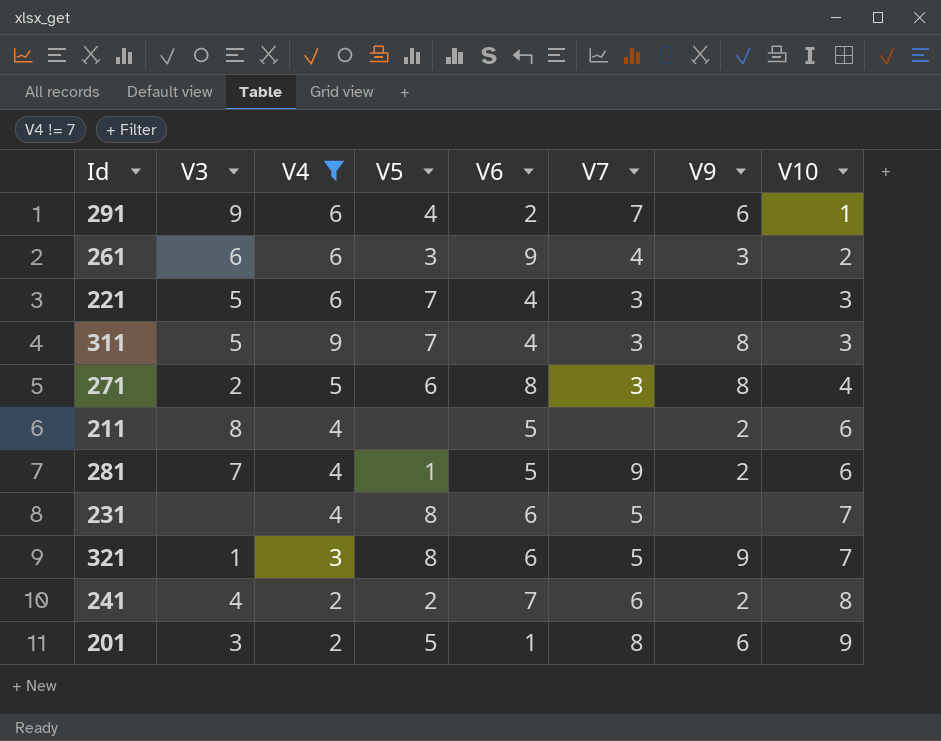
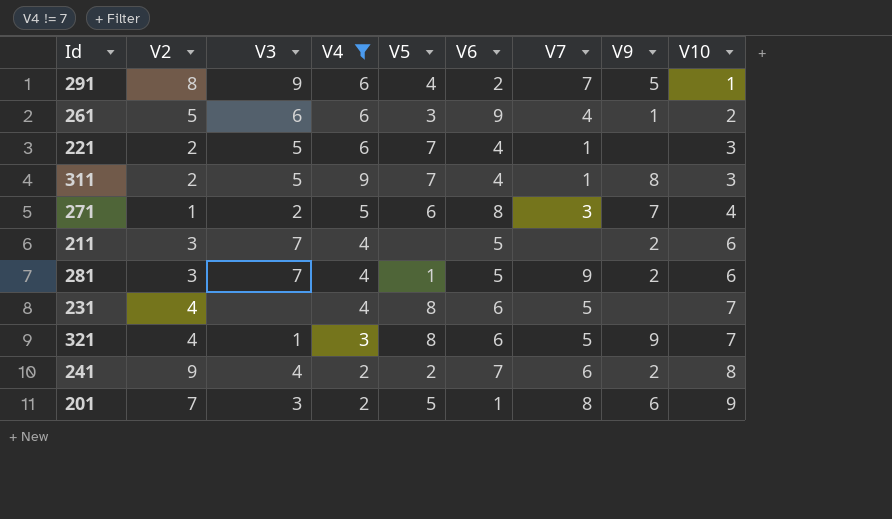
column V2 | position: none -> 2
291 | V9: 6 -> 5
261 | V9: 3 -> 1
221 | V7: 3 -> 1
311 | V7: 3 -> 1
271 | V9: 8 -> 7
211 | V3: 8 -> 7

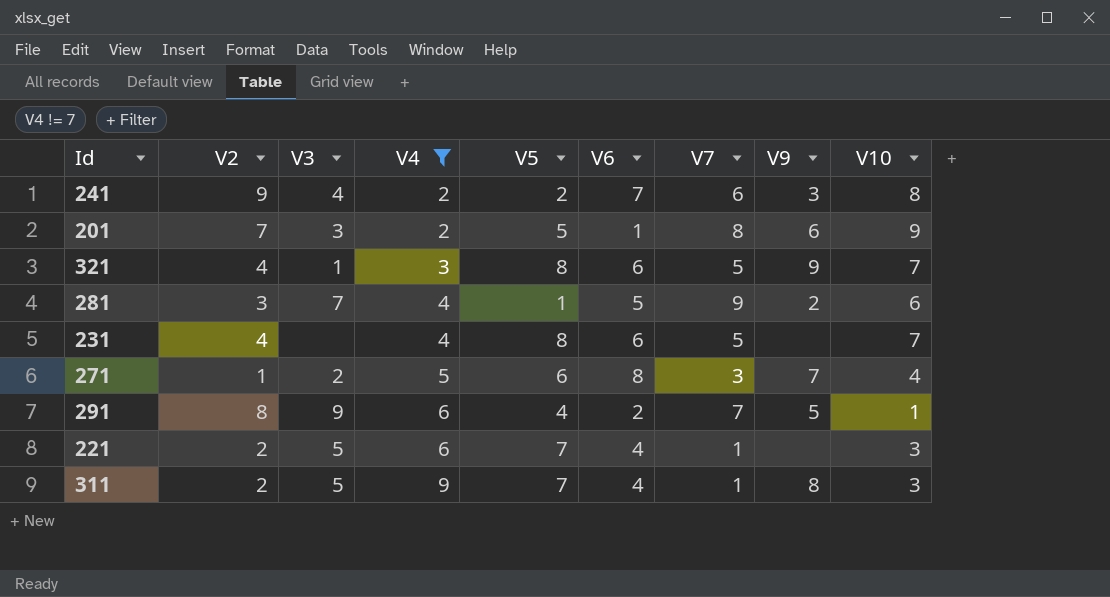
row order: V10 ascending -> V4 ascending
row 261: 5 | 6 | 6 | 3 | 9 | 4 | 1 | 2 -> none
row 211: 3 | 7 | 4 | none | 5 | none | 2 | 6 -> none
241 | V9: 2 -> 3

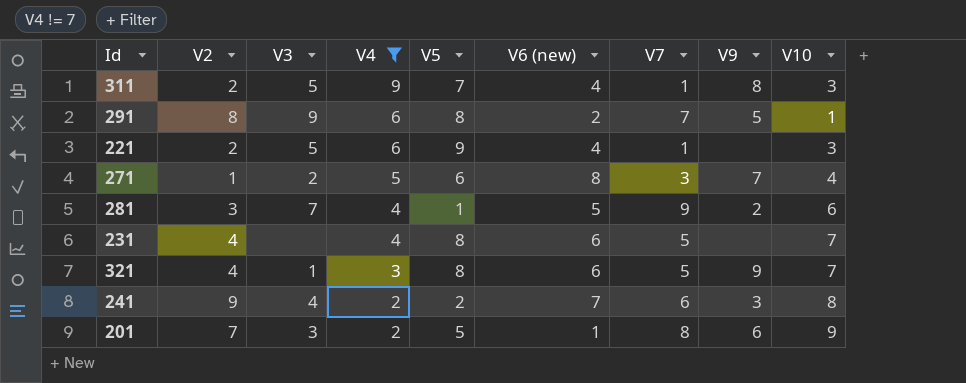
row order: V4 ascending -> V4 descending
column name: V6 -> V6 (new)
291 | V5: 4 -> 8
221 | V5: 7 -> 9

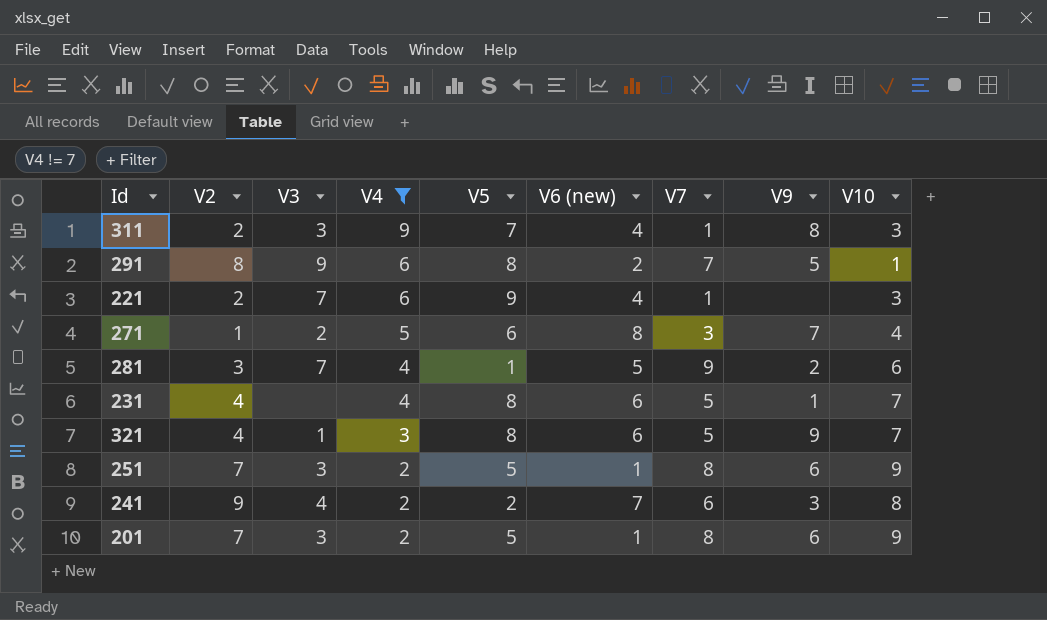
311 | V3: 5 -> 3
221 | V3: 5 -> 7
231 | V9: none -> 1
row 251: none -> 7 | 3 | 2 | 5 | 1 | 8 | 6 | 9

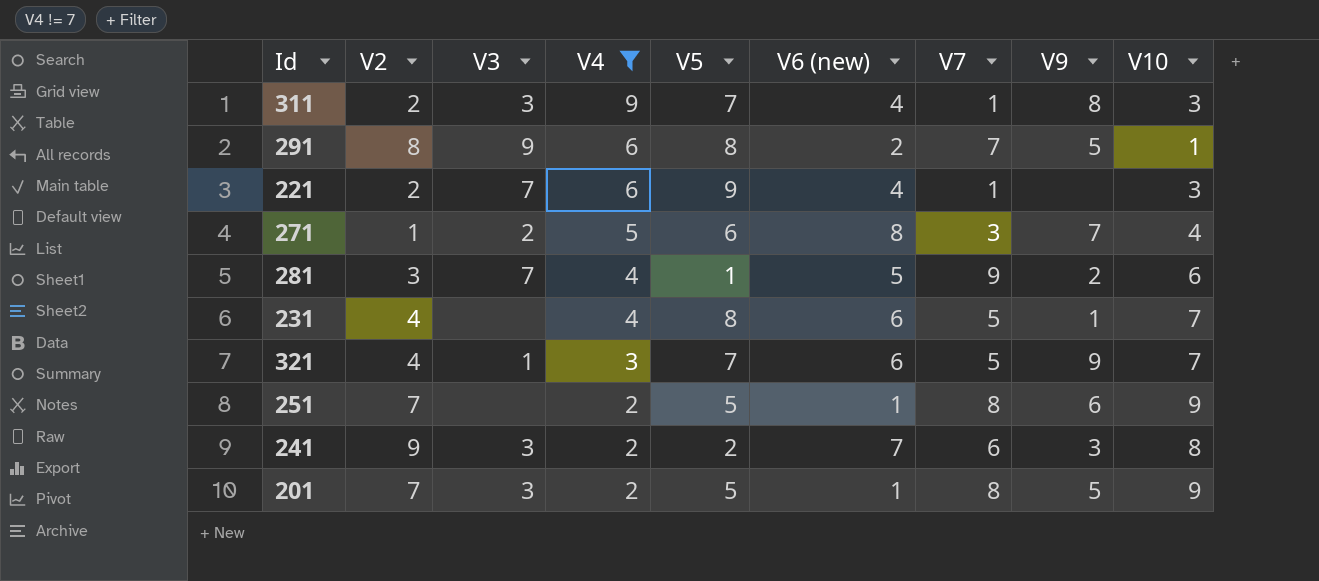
321 | V5: 8 -> 7
251 | V3: 3 -> none
241 | V3: 4 -> 3
201 | V9: 6 -> 5

